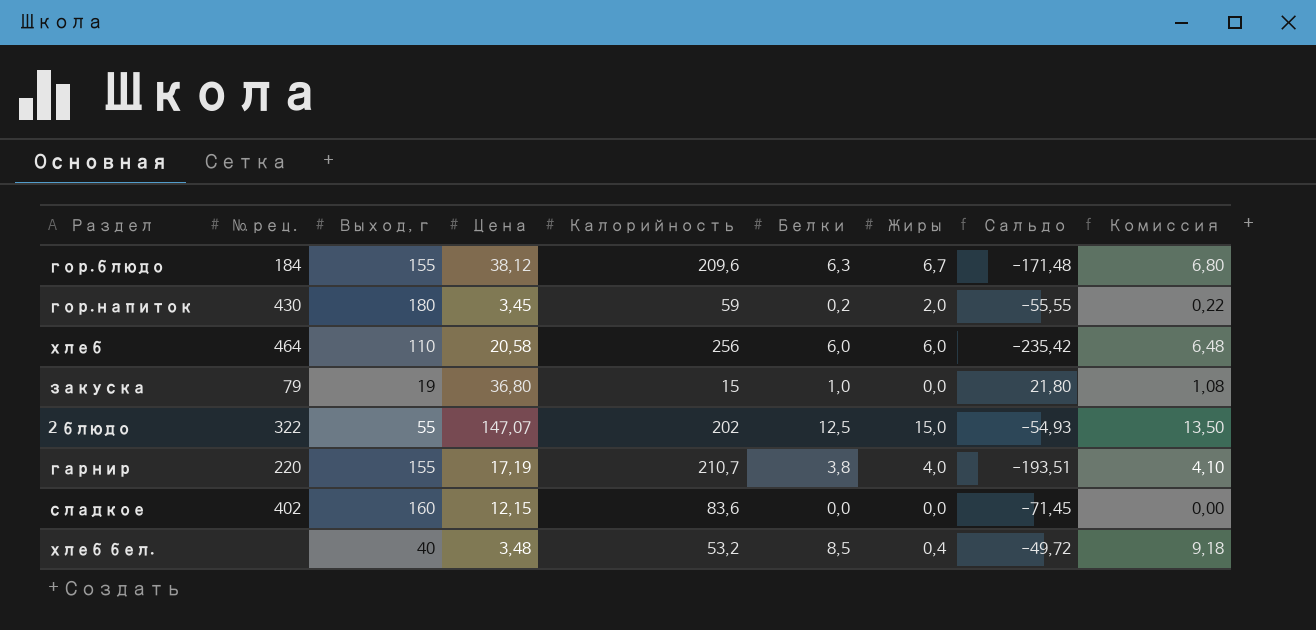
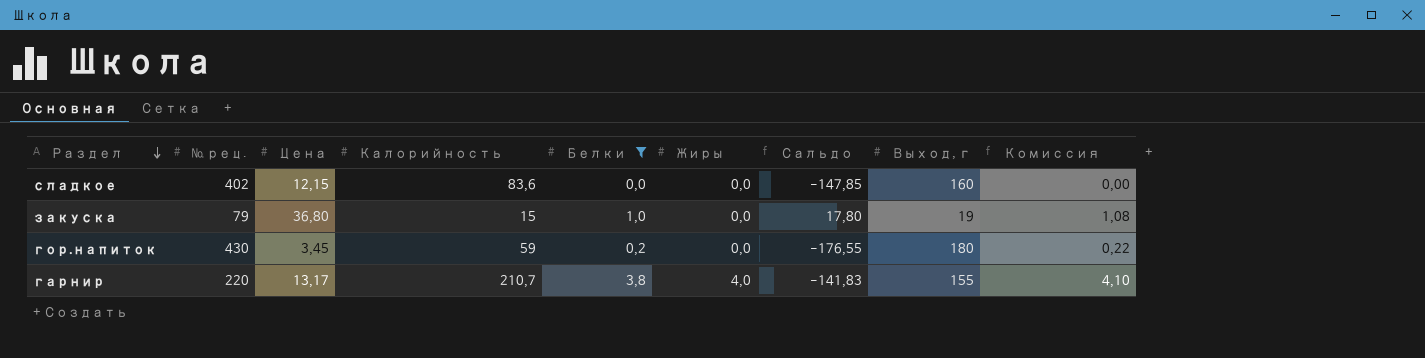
filter: none -> Белки <= 3,8
row order: none -> Раздел descending
column Сальдо | formula: [Цена] - [Калорийность] -> [Цена] - [Выход, г]
column Выход, г | position: 3 -> 8
гор.напиток | Жиры: 2,0 -> 0,0
гарнир | Цена: 17,19 -> 13,17

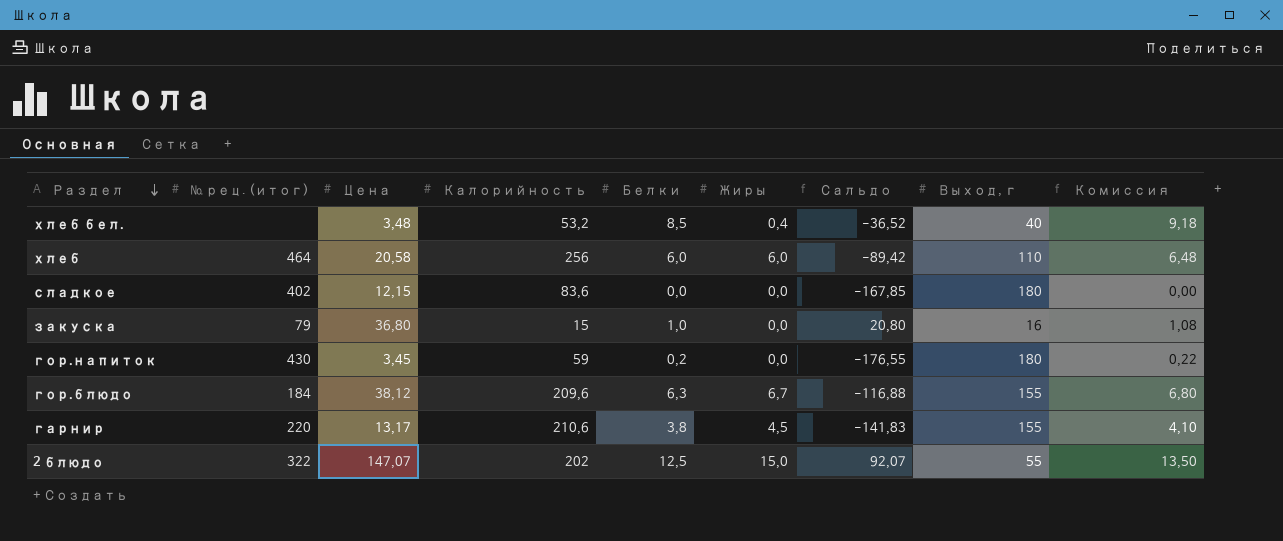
filter: Белки <= 3,8 -> none
column name: № рец. -> № рец. (итог)
сладкое | Сальдо: -147,85 -> -167,85
сладкое | Выход, г: 160 -> 180
закуска | Сальдо: 17,80 -> 20,80
закуска | Выход, г: 19 -> 16
гарнир | Калорийность: 210,7 -> 210,6
гарнир | Жиры: 4,0 -> 4,5

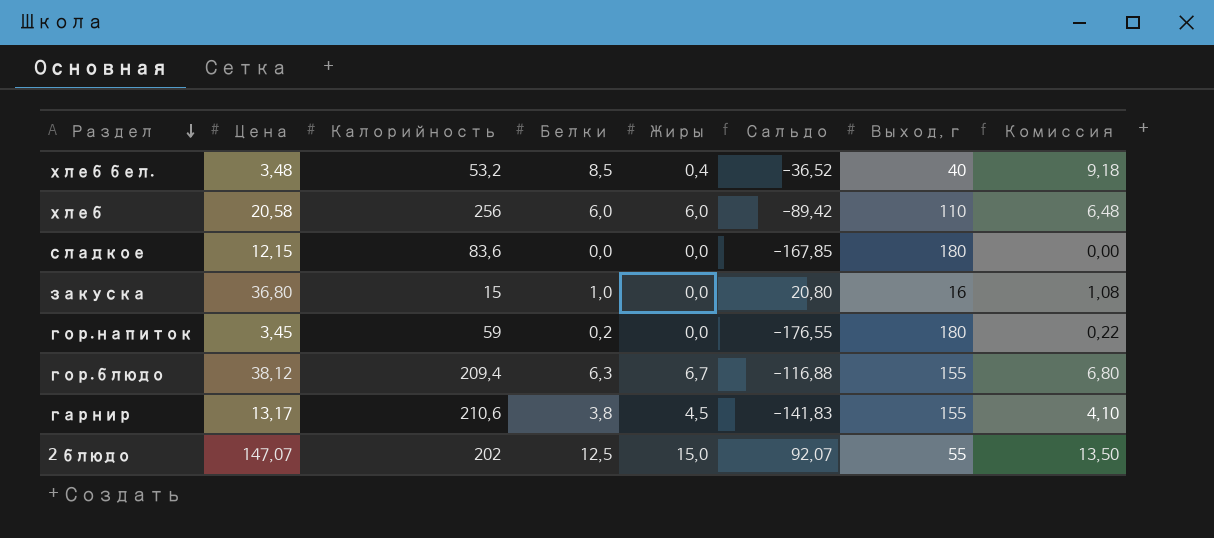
column № рец. (итог) | position: 2 -> none
гор.блюдо | Калорийность: 209,6 -> 209,4

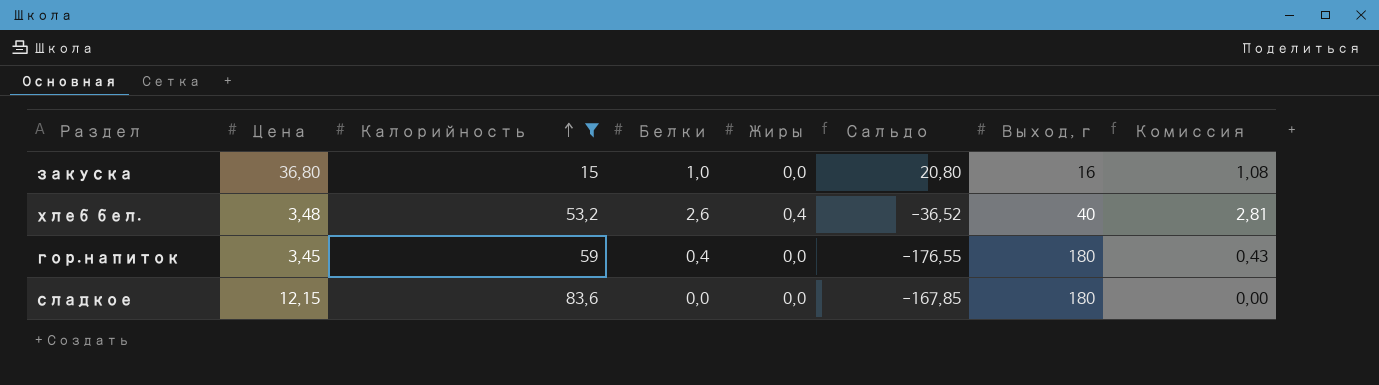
filter: none -> Калорийность <= 83,6
row order: Раздел descending -> Калорийность ascending
хлеб бел. | Белки: 8,5 -> 2,6
хлеб бел. | Комиссия: 9,18 -> 2,81
гор.напиток | Белки: 0,2 -> 0,4
гор.напиток | Комиссия: 0,22 -> 0,43

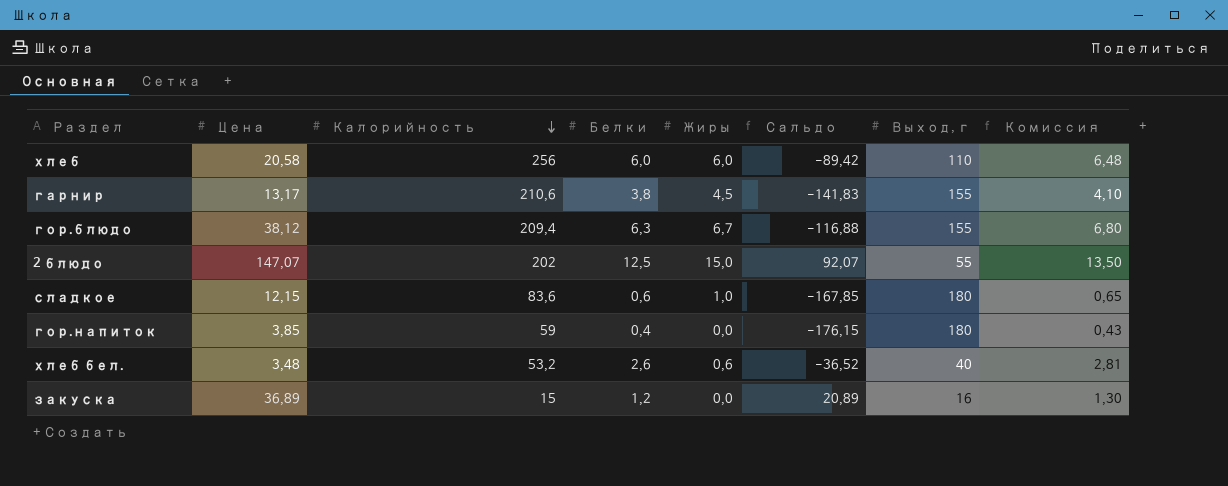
filter: Калорийность <= 83,6 -> none
row order: Калорийность ascending -> Калорийность descending
сладкое | Белки: 0,0 -> 0,6
сладкое | Жиры: 0,0 -> 1,0
сладкое | Комиссия: 0,00 -> 0,65
гор.напиток | Цена: 3,45 -> 3,85
гор.напиток | Сальдо: -176,55 -> -176,15
хлеб бел. | Жиры: 0,4 -> 0,6
закуска | Цена: 36,80 -> 36,89
закуска | Белки: 1,0 -> 1,2
закуска | Сальдо: 20,80 -> 20,89
закуска | Комиссия: 1,08 -> 1,30

